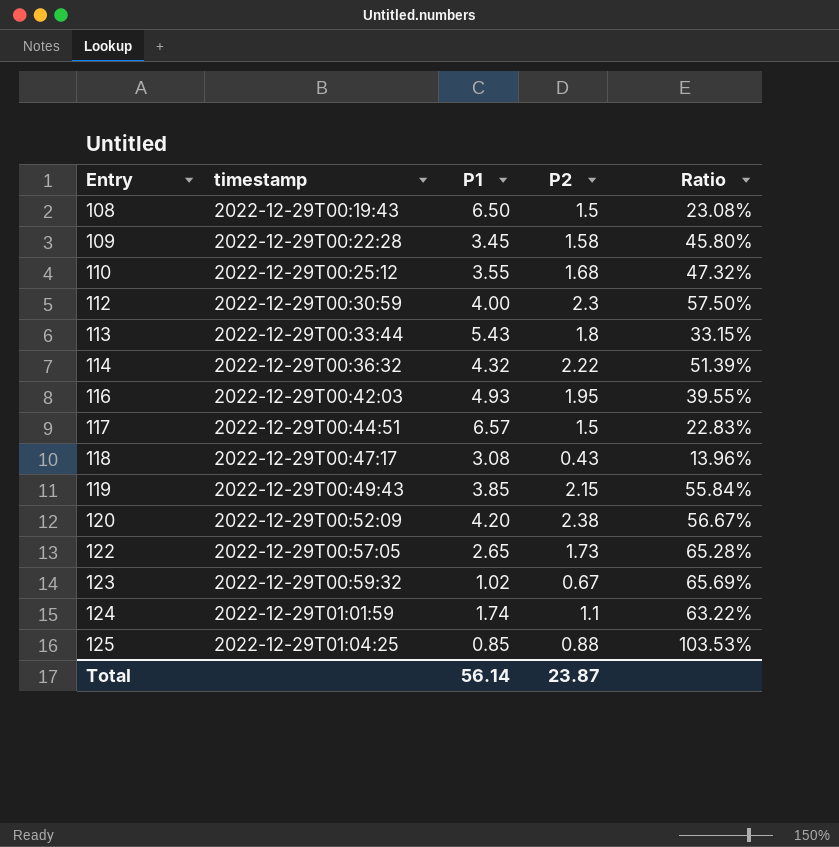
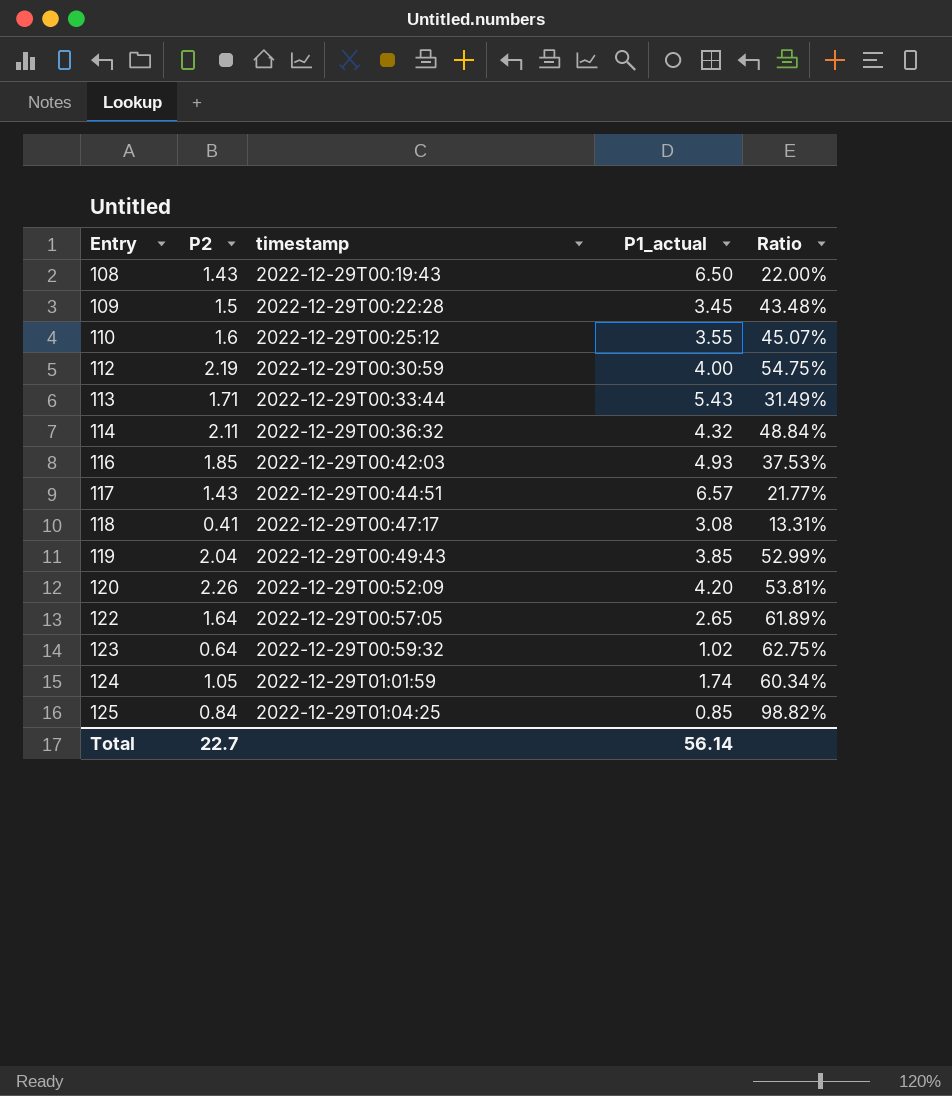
column P2 | position: 4 -> 2
column name: P1 -> P1_actual
108 | P2: 1.5 -> 1.43
108 | Ratio: 23.08% -> 22.00%
109 | P2: 1.58 -> 1.5
109 | Ratio: 45.80% -> 43.48%
110 | P2: 1.68 -> 1.6
110 | Ratio: 47.32% -> 45.07%
112 | P2: 2.3 -> 2.19
112 | Ratio: 57.50% -> 54.75%
113 | P2: 1.8 -> 1.71
113 | Ratio: 33.15% -> 31.49%
114 | P2: 2.22 -> 2.11
114 | Ratio: 51.39% -> 48.84%
116 | P2: 1.95 -> 1.85
116 | Ratio: 39.55% -> 37.53%
117 | P2: 1.5 -> 1.43
117 | Ratio: 22.83% -> 21.77%
118 | P2: 0.43 -> 0.41
118 | Ratio: 13.96% -> 13.31%
119 | P2: 2.15 -> 2.04
119 | Ratio: 55.84% -> 52.99%
120 | P2: 2.38 -> 2.26
120 | Ratio: 56.67% -> 53.81%
122 | P2: 1.73 -> 1.64
122 | Ratio: 65.28% -> 61.89%
123 | P2: 0.67 -> 0.64
123 | Ratio: 65.69% -> 62.75%
124 | P2: 1.1 -> 1.05
124 | Ratio: 63.22% -> 60.34%
125 | P2: 0.88 -> 0.84
125 | Ratio: 103.53% -> 98.82%
Total | P2: 23.87 -> 22.7

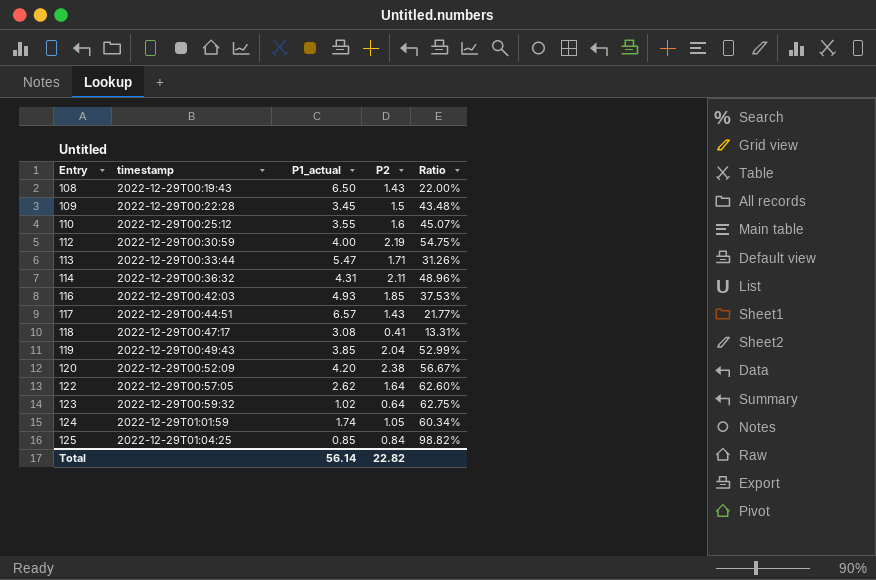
column P2 | position: 2 -> 4
113 | P1_actual: 5.43 -> 5.47
113 | Ratio: 31.49% -> 31.26%
114 | P1_actual: 4.32 -> 4.31
114 | Ratio: 48.84% -> 48.96%
120 | P2: 2.26 -> 2.38
120 | Ratio: 53.81% -> 56.67%
122 | P1_actual: 2.65 -> 2.62
122 | Ratio: 61.89% -> 62.60%
Total | P2: 22.7 -> 22.82

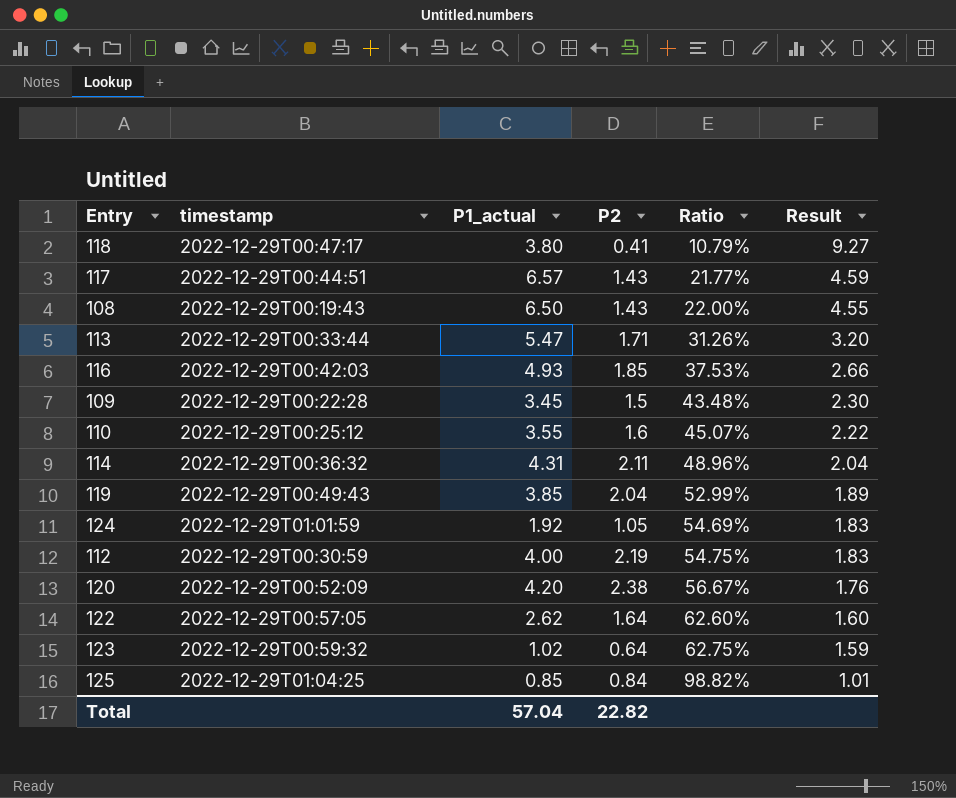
row order: Entry ascending -> Ratio ascending
column Result | formula: none -> [P1_actual] / [P2]
118 | P1_actual: 3.08 -> 3.80
118 | Ratio: 13.31% -> 10.79%
124 | P1_actual: 1.74 -> 1.92
124 | Ratio: 60.34% -> 54.69%
Total | P1_actual: 56.14 -> 57.04

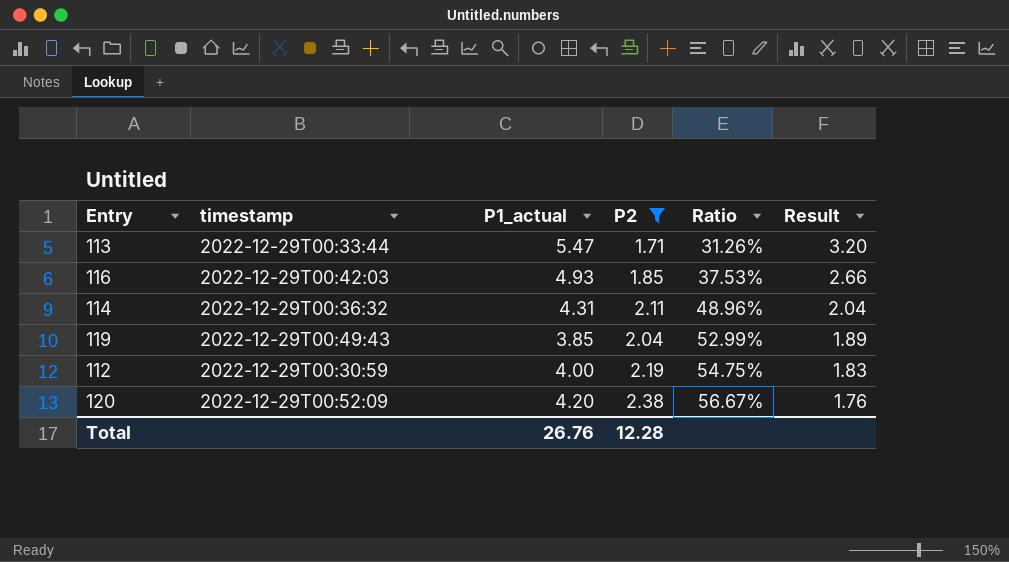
filter: none -> P2 >= 1.71
Total | P1_actual: 57.04 -> 26.76
Total | P2: 22.82 -> 12.28

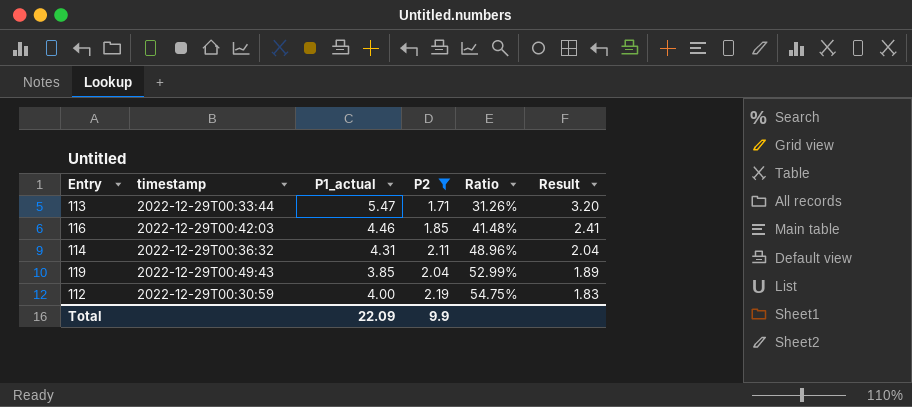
row 120: 2022-12-29T00:52:09 | 4.20 | 2.38 | 56.67% | 1.76 -> none
116 | P1_actual: 4.93 -> 4.46
116 | Ratio: 37.53% -> 41.48%
116 | Result: 2.66 -> 2.41
Total | P1_actual: 26.76 -> 22.09
Total | P2: 12.28 -> 9.9

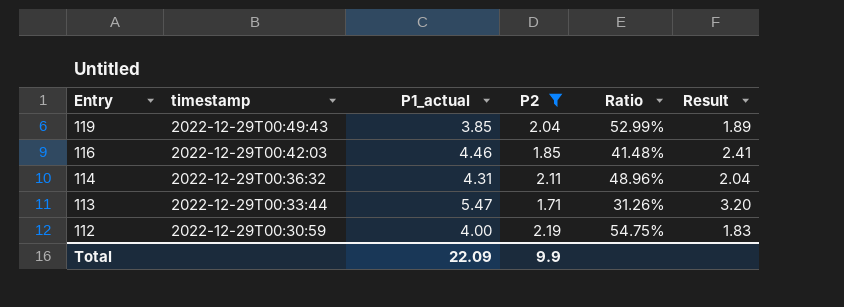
row order: Ratio ascending -> Entry descending

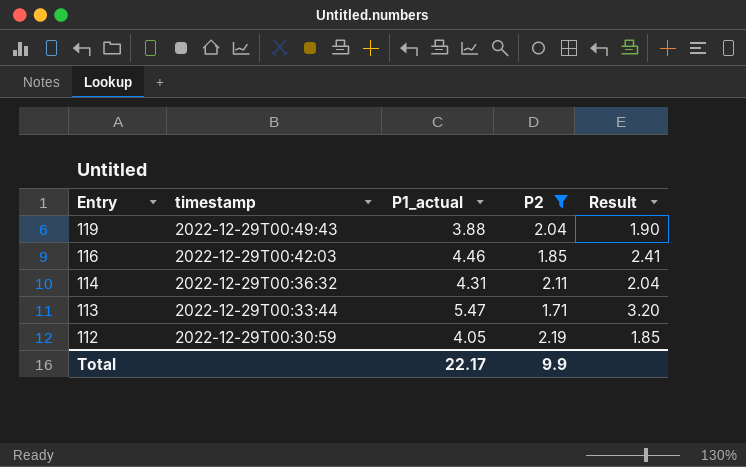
column Ratio | formula: [P2] / [P1_actual] -> none
119 | P1_actual: 3.85 -> 3.88
119 | Result: 1.89 -> 1.90
112 | P1_actual: 4.00 -> 4.05
112 | Result: 1.83 -> 1.85
Total | P1_actual: 22.09 -> 22.17

